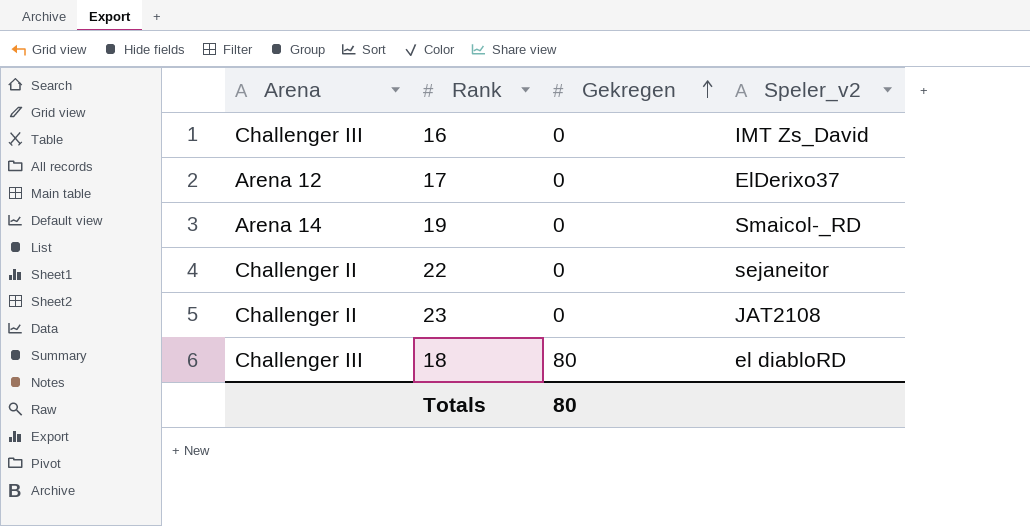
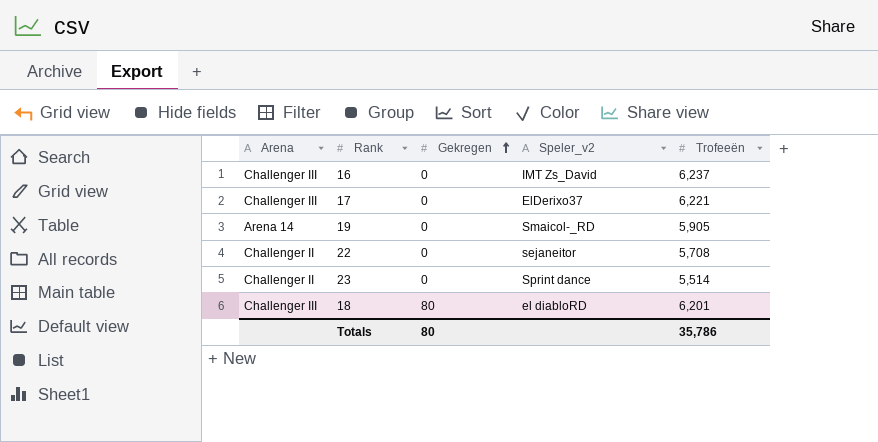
column Trofeeën | position: none -> 5
17 | Arena: Arena 12 -> Challenger III
23 | Speler_v2: JAT2108 -> Sprint dance

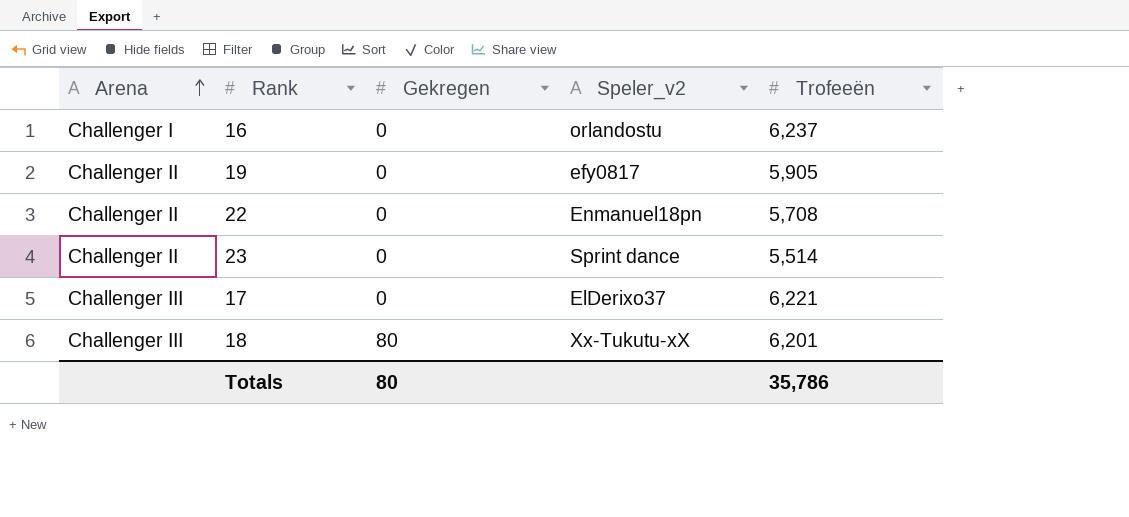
row order: Gekregen ascending -> Arena ascending
16 | Arena: Challenger III -> Challenger I
16 | Speler_v2: IMT Zs_David -> orlandostu
19 | Arena: Arena 14 -> Challenger II
19 | Speler_v2: Smaicol-_RD -> efy0817
22 | Speler_v2: sejaneitor -> Enmanuel18pn
18 | Speler_v2: el diabloRD -> Xx-Tukutu-xX

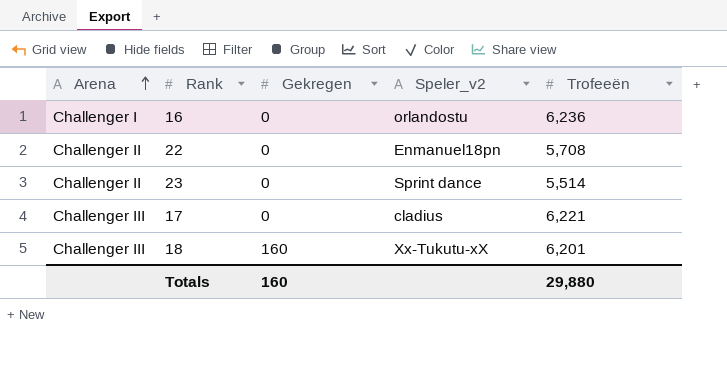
row 19: Challenger II | 0 | efy0817 | 5,905 -> none
16 | Trofeeën: 6,237 -> 6,236
17 | Speler_v2: ElDerixo37 -> cladius
18 | Gekregen: 80 -> 160
Totals | Gekregen: 80 -> 160
Totals | Trofeeën: 35,786 -> 29,880

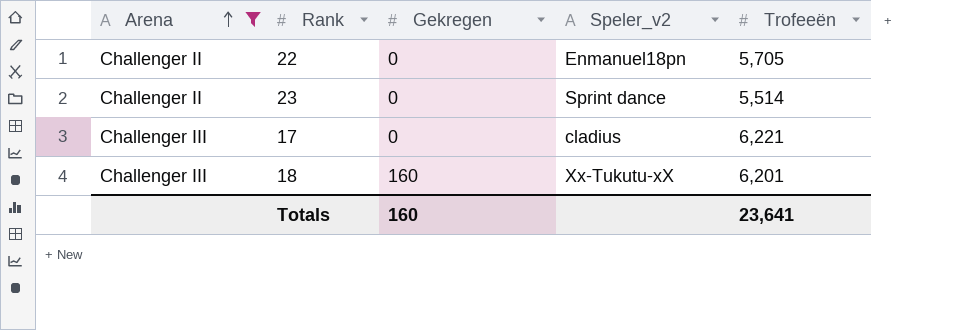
filter: none -> Arena != Challenger I
22 | Trofeeën: 5,708 -> 5,705
Totals | Trofeeën: 29,880 -> 23,641

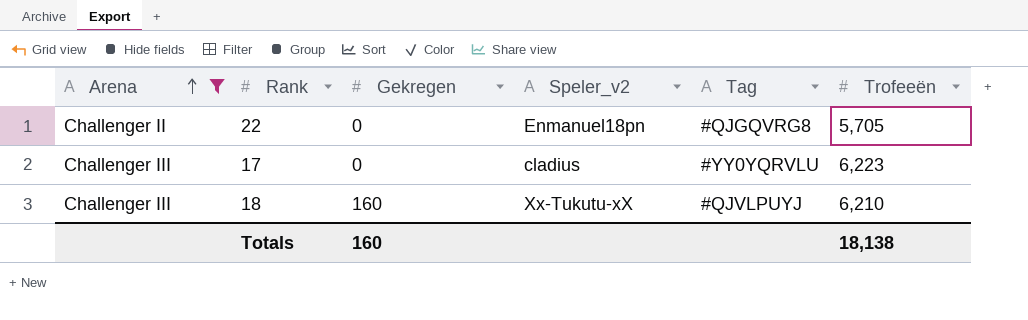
column Tag | position: none -> 5
row 23: Challenger II | 0 | Sprint dance | 5,514 -> none
17 | Trofeeën: 6,221 -> 6,223
18 | Trofeeën: 6,201 -> 6,210
Totals | Trofeeën: 23,641 -> 18,138

